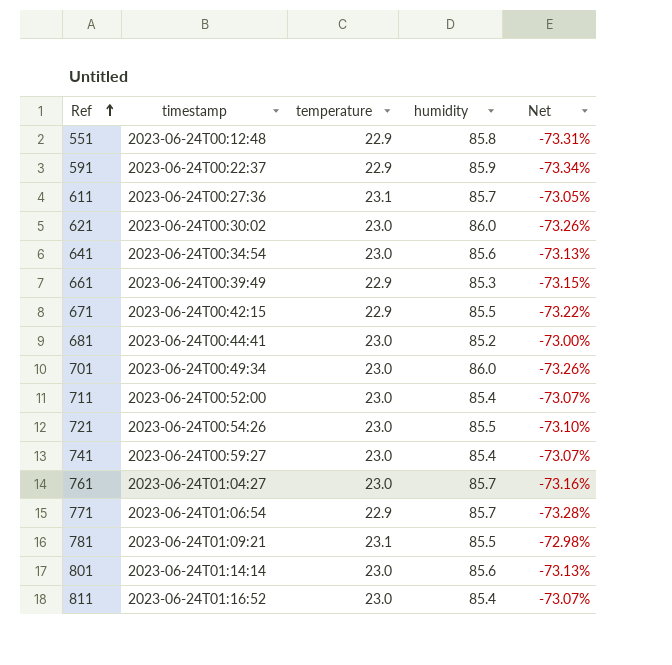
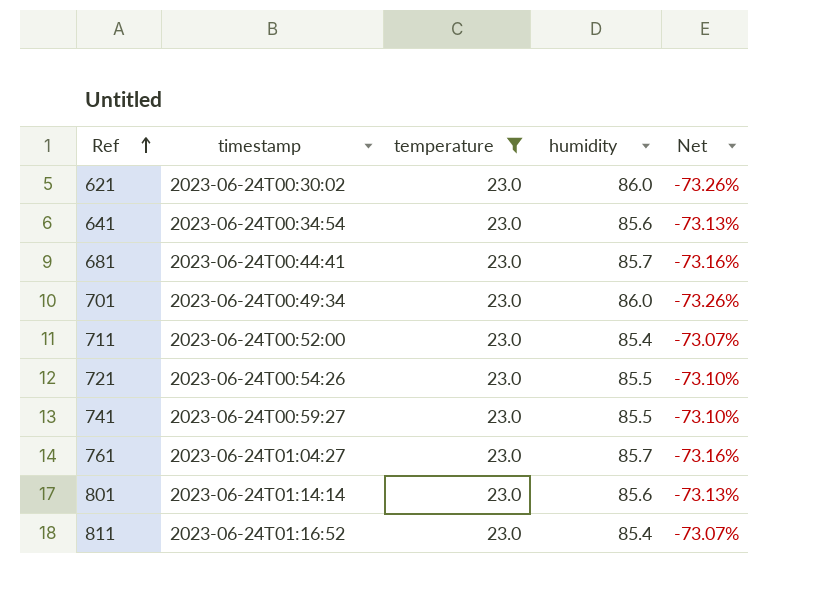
filter: none -> temperature = 23.0
681 | humidity: 85.2 -> 85.7
681 | Net: -73.00% -> -73.16%
741 | humidity: 85.4 -> 85.5
741 | Net: -73.07% -> -73.10%

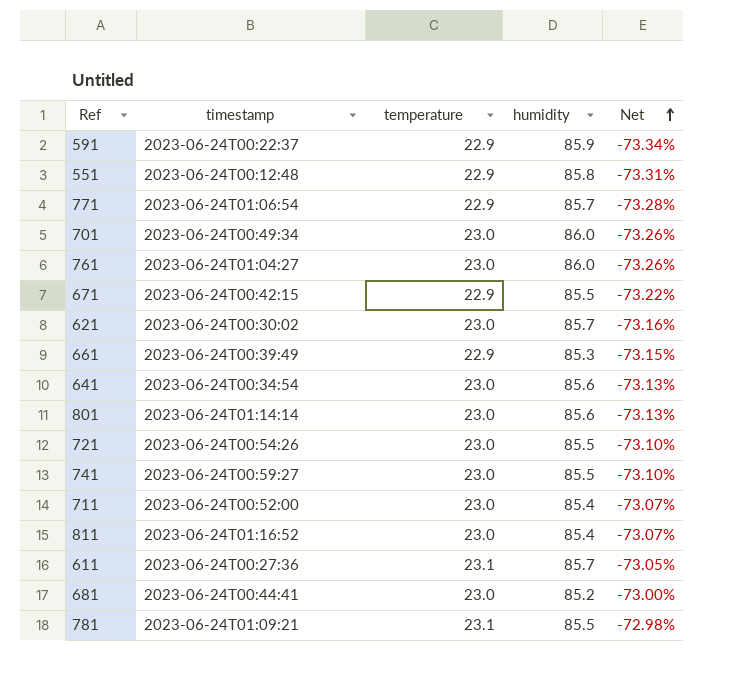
filter: temperature = 23.0 -> none
row order: Ref ascending -> Net ascending
761 | humidity: 85.7 -> 86.0
761 | Net: -73.16% -> -73.26%
621 | humidity: 86.0 -> 85.7
621 | Net: -73.26% -> -73.16%
681 | humidity: 85.7 -> 85.2
681 | Net: -73.16% -> -73.00%

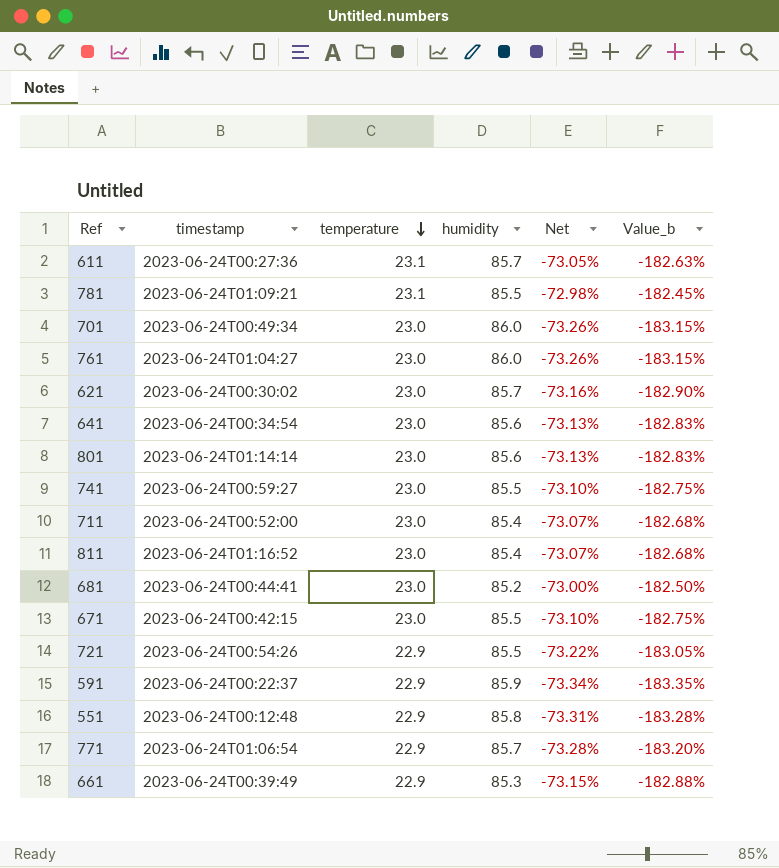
row order: Net ascending -> temperature descending
column Value_b | formula: none -> [Net] * 2.5
671 | temperature: 22.9 -> 23.0
671 | Net: -73.22% -> -73.10%
721 | temperature: 23.0 -> 22.9
721 | Net: -73.10% -> -73.22%

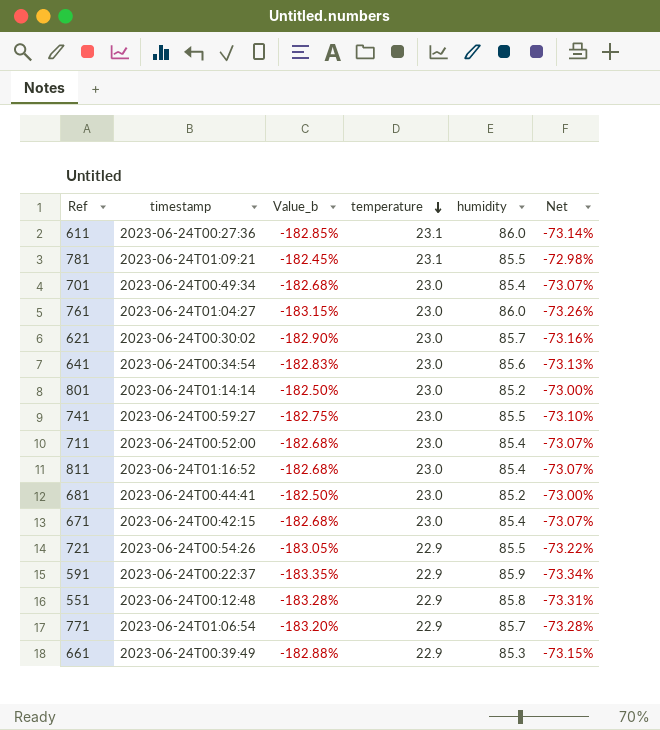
column Value_b | position: 6 -> 3
611 | Value_b: -182.63% -> -182.85%
611 | humidity: 85.7 -> 86.0
611 | Net: -73.05% -> -73.14%
701 | Value_b: -183.15% -> -182.68%
701 | humidity: 86.0 -> 85.4
701 | Net: -73.26% -> -73.07%
801 | Value_b: -182.83% -> -182.50%
801 | humidity: 85.6 -> 85.2
801 | Net: -73.13% -> -73.00%
671 | Value_b: -182.75% -> -182.68%
671 | humidity: 85.5 -> 85.4
671 | Net: -73.10% -> -73.07%

